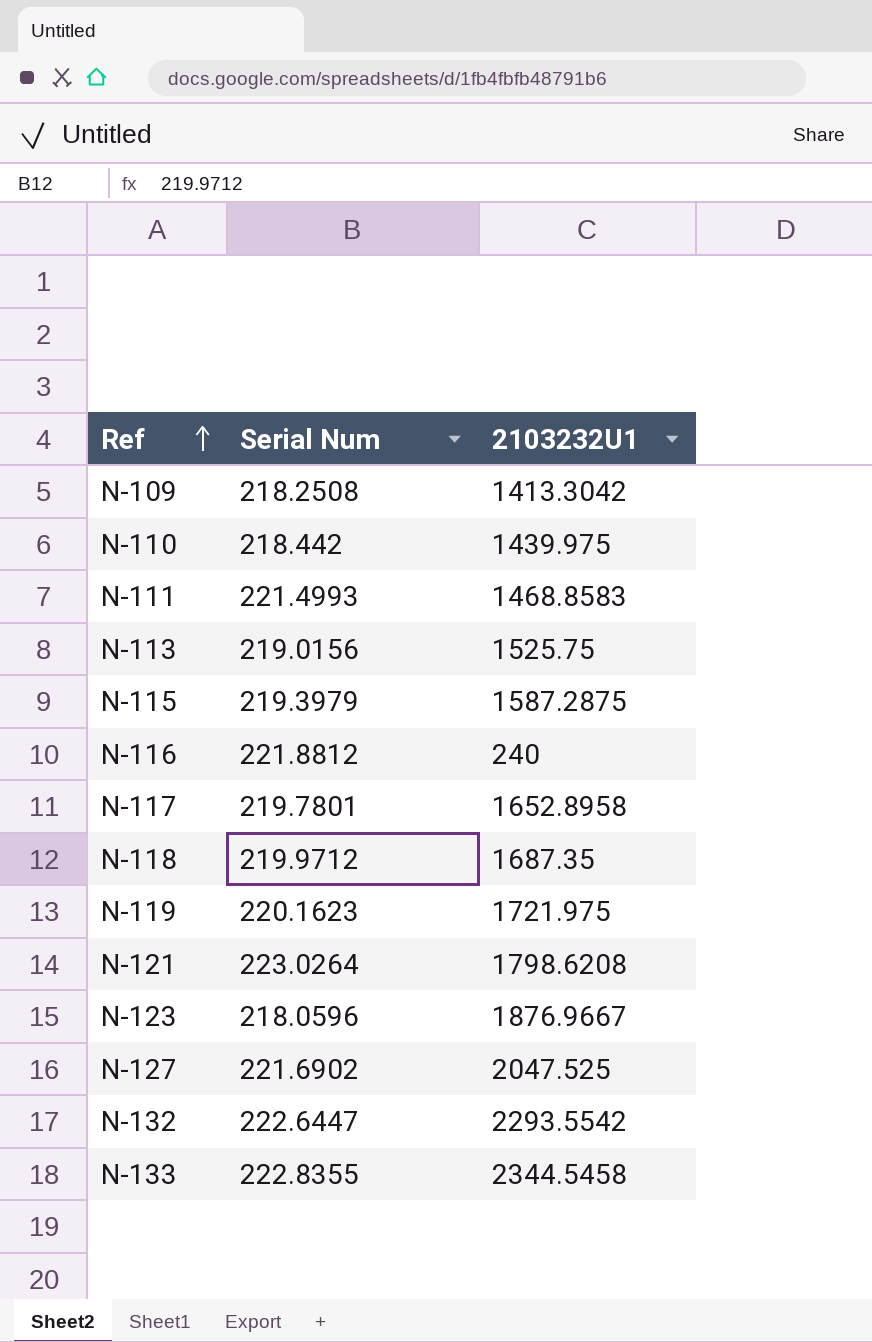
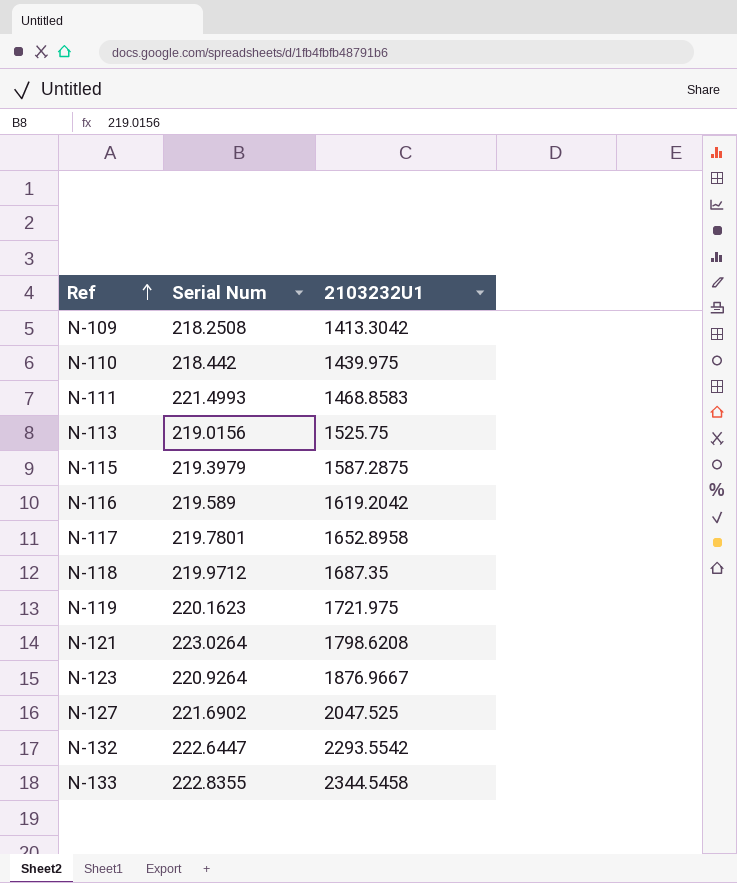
N-116 | Serial Num: 221.8812 -> 219.589
N-116 | 2103232U1: 240 -> 1619.2042
N-123 | Serial Num: 218.0596 -> 220.9264

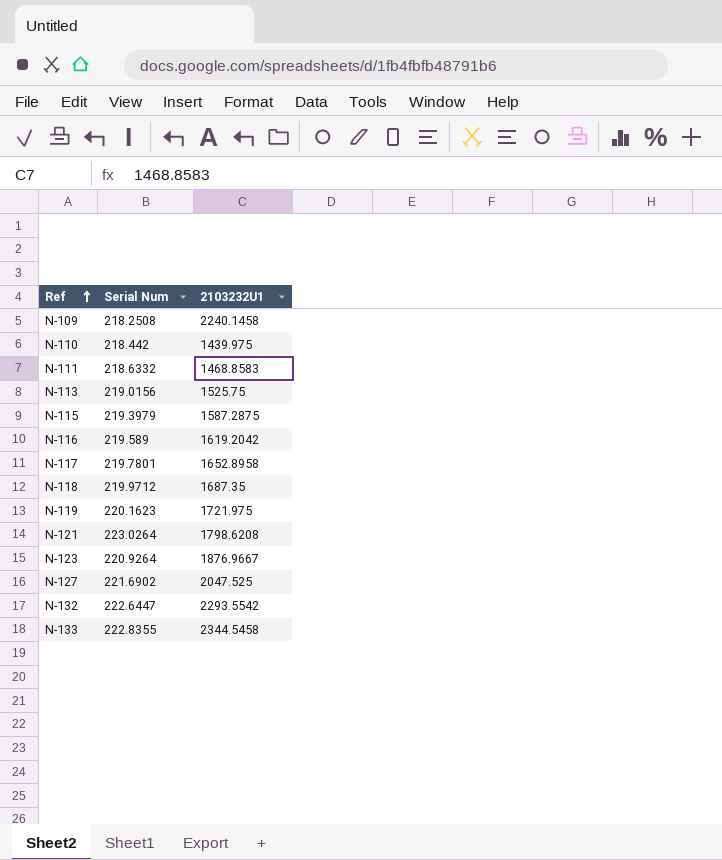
N-109 | 2103232U1: 1413.3042 -> 2240.1458
N-111 | Serial Num: 221.4993 -> 218.6332

